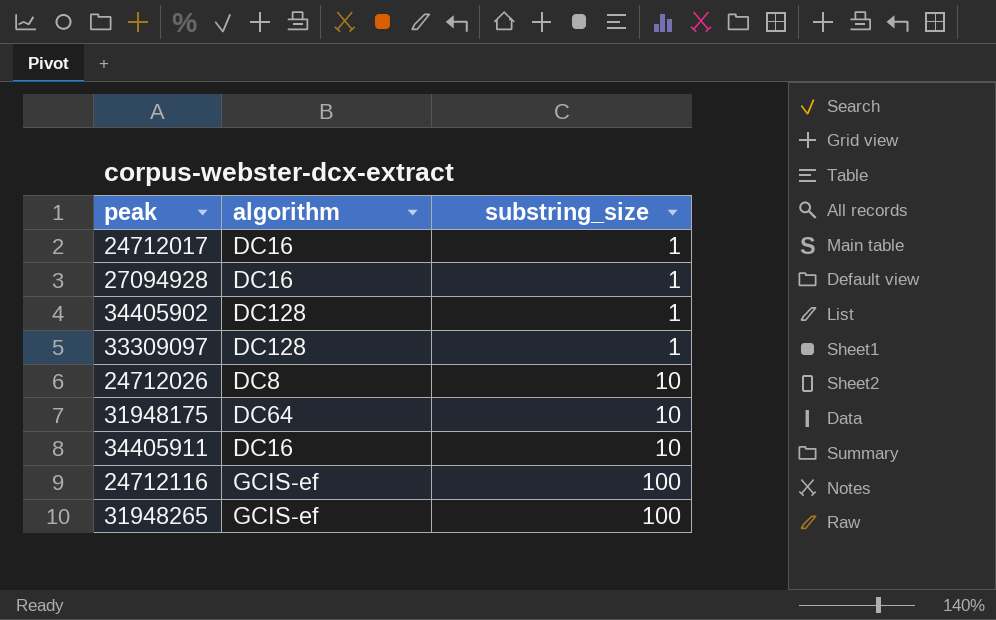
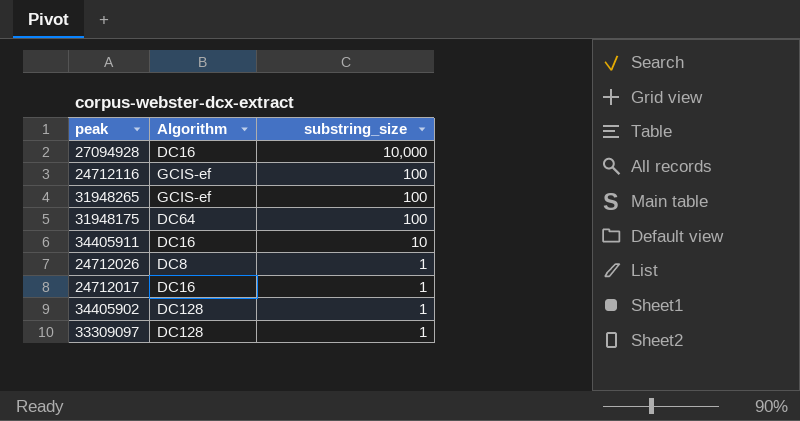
row order: substring_size ascending -> substring_size descending
column name: algorithm -> Algorithm
27094928 | substring_size: 1 -> 10,000
31948175 | substring_size: 10 -> 100
24712026 | substring_size: 10 -> 1

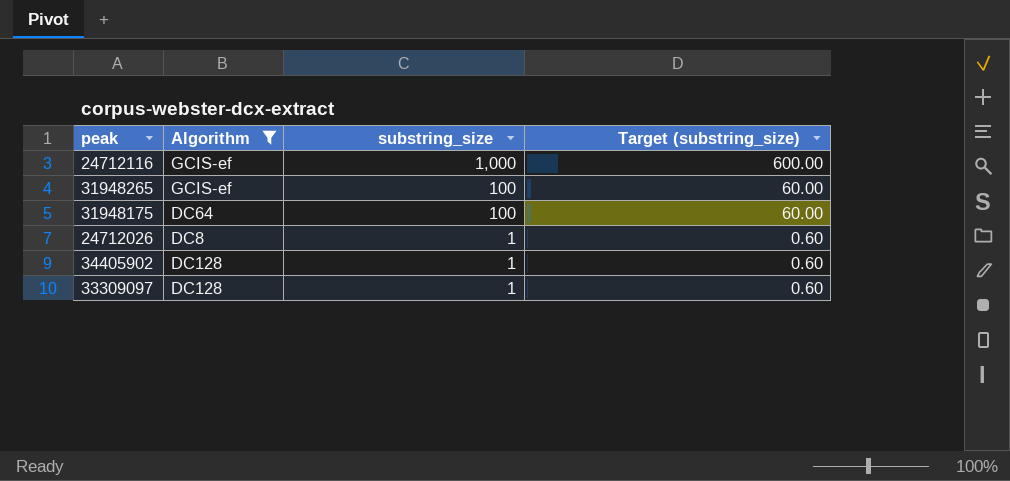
filter: none -> Algorithm != DC16
column Target (substring_size) | formula: none -> [substring_size] * 0.6
24712116 | substring_size: 100 -> 1,000

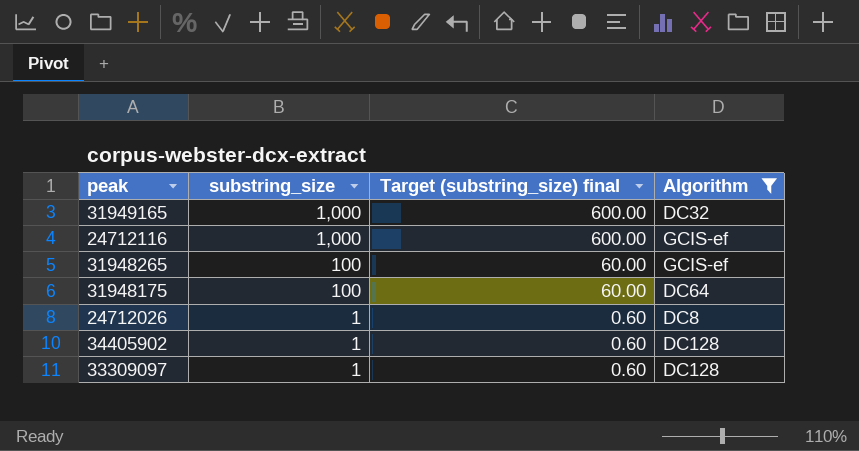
column name: Target (substring_size) -> Target (substring_size) final
column Algorithm | position: 2 -> 4
row 31949165: none -> 1,000 | 600.00 | DC32

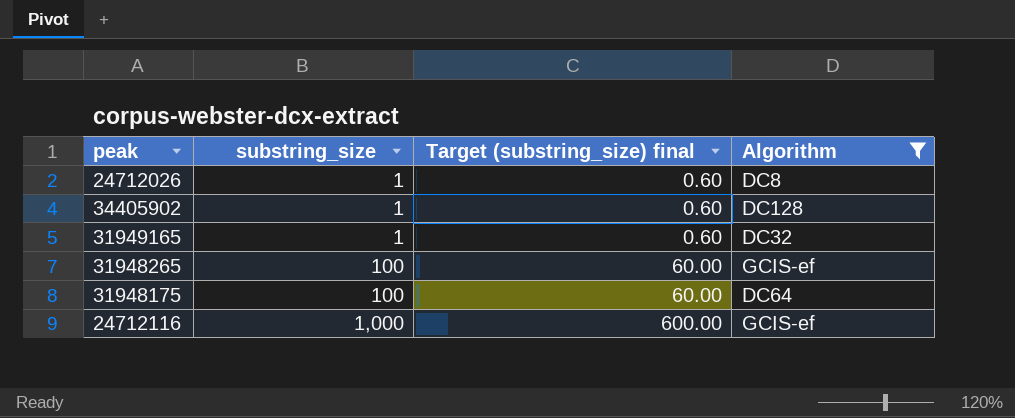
row order: substring_size descending -> substring_size ascending
row 33309097: 1 | 0.60 | DC128 -> none
31949165 | substring_size: 1,000 -> 1
31949165 | Target (substring_size) final: 600.00 -> 0.60

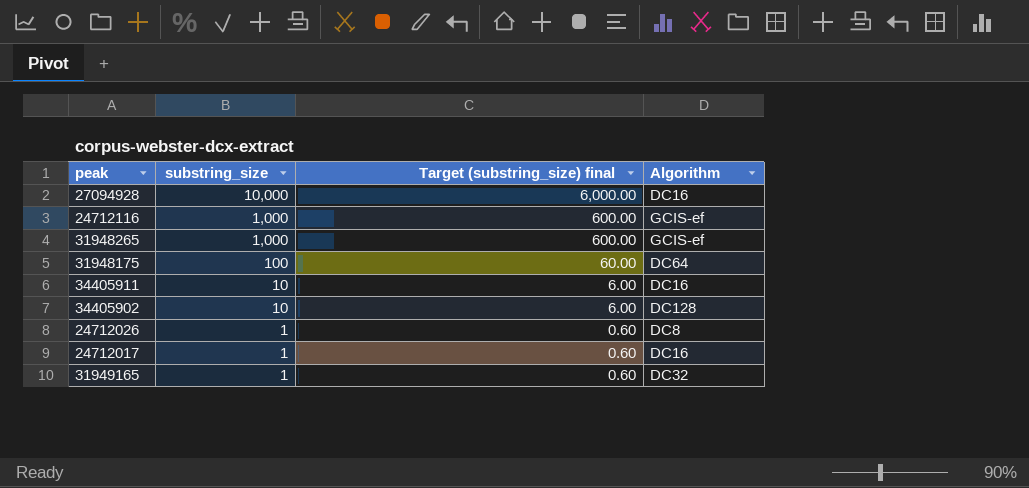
filter: Algorithm != DC16 -> none
row order: substring_size ascending -> substring_size descending
31948265 | substring_size: 100 -> 1,000
31948265 | Target (substring_size) final: 60.00 -> 600.00
34405902 | substring_size: 1 -> 10
34405902 | Target (substring_size) final: 0.60 -> 6.00

